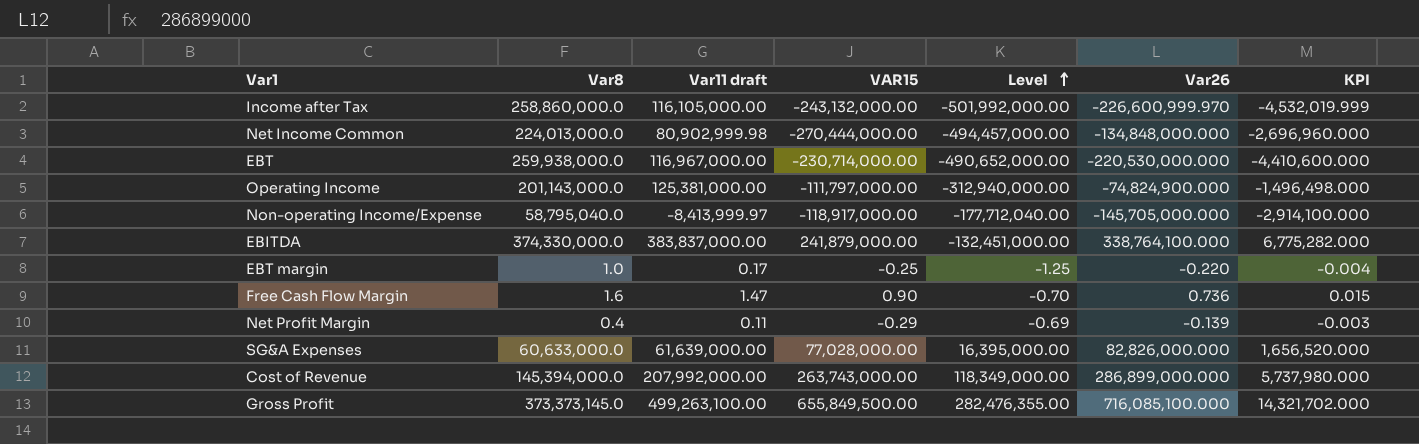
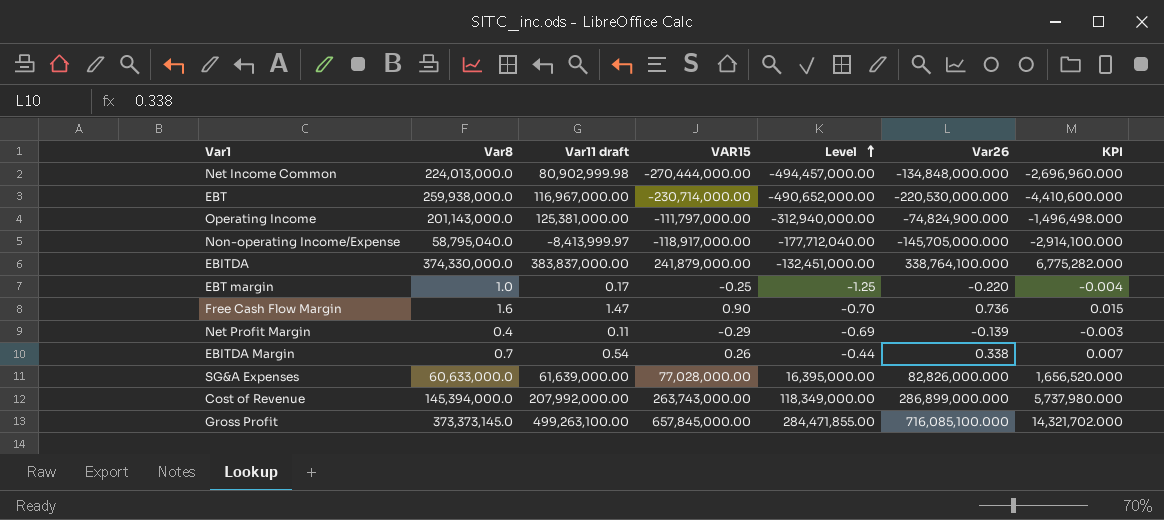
row Income after Tax: 258,860,000.0 | 116,105,000.00 | -243,132,000.00 | -501,992,000.00 | -226,600,999.970 | -4,532,019.999 -> none
row EBITDA Margin: none -> 0.7 | 0.54 | 0.26 | -0.44 | 0.338 | 0.007
Gross Profit | VAR15: 655,849,500.00 -> 657,845,000.00
Gross Profit | Level: 282,476,355.00 -> 284,471,855.00

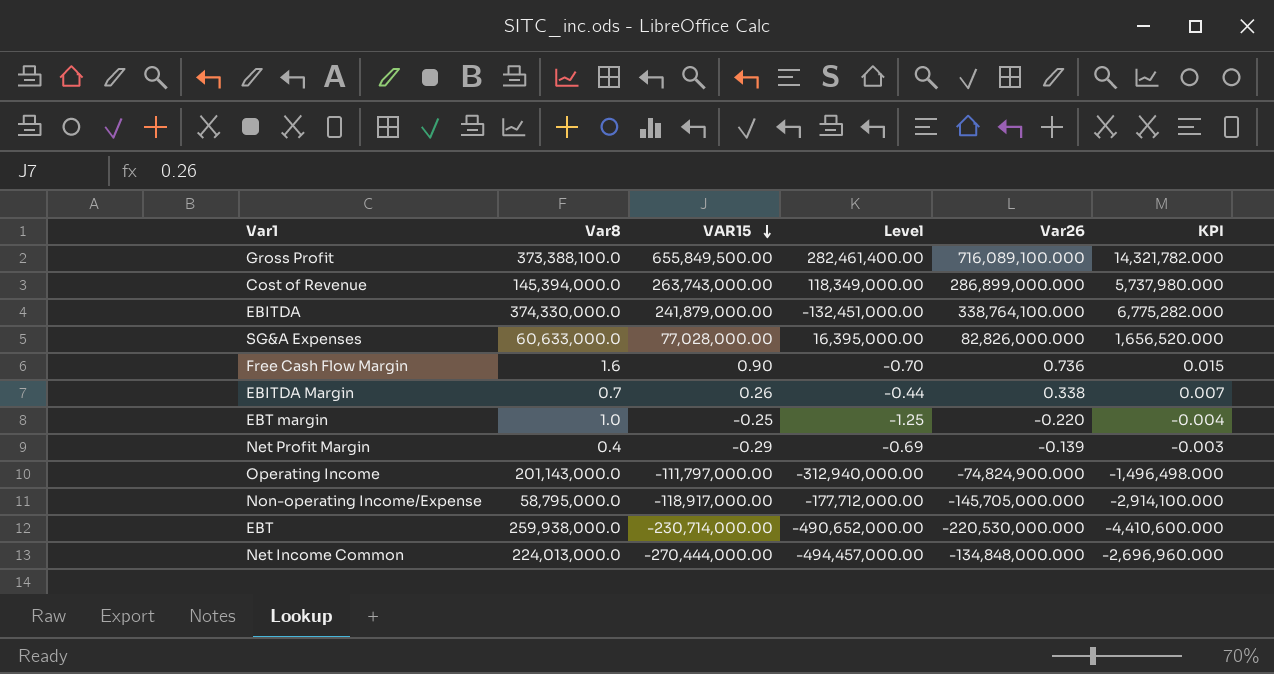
row order: Level ascending -> VAR15 descending
column Var11 draft | position: 3 -> none
Gross Profit | Var8: 373,373,145.0 -> 373,388,100.0
Gross Profit | VAR15: 657,845,000.00 -> 655,849,500.00
Gross Profit | Level: 284,471,855.00 -> 282,461,400.00
Gross Profit | Var26: 716,085,100.000 -> 716,089,100.000
Gross Profit | KPI: 14,321,702.000 -> 14,321,782.000
Non-operating Income/Expense | Var8: 58,795,040.0 -> 58,795,000.0
Non-operating Income/Expense | Level: -177,712,040.00 -> -177,712,000.00

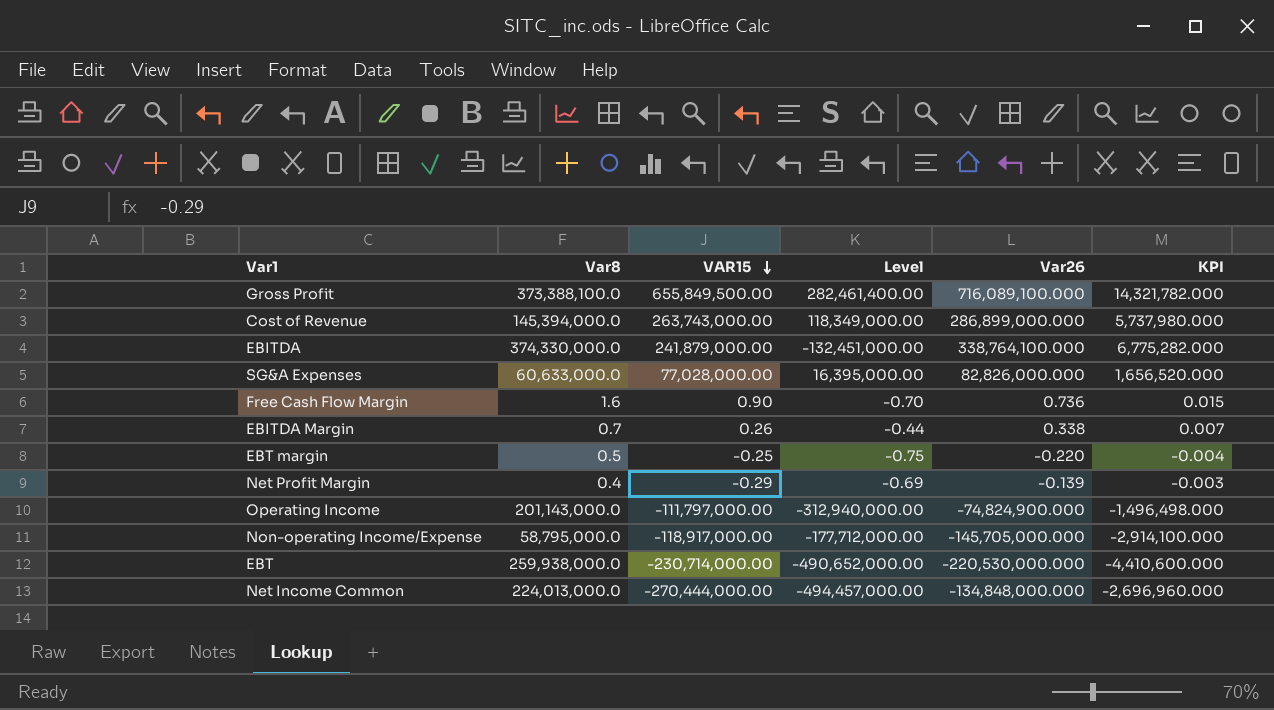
EBT margin | Var8: 1.0 -> 0.5
EBT margin | Level: -1.25 -> -0.75

